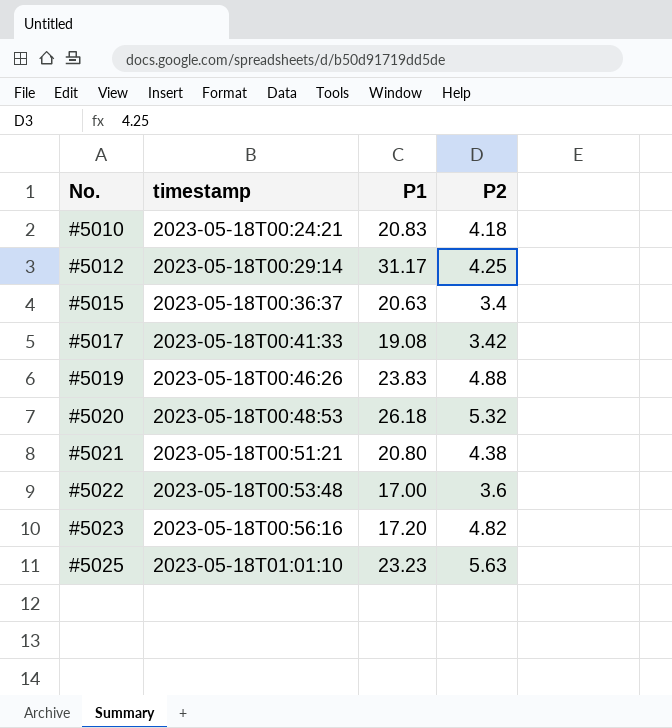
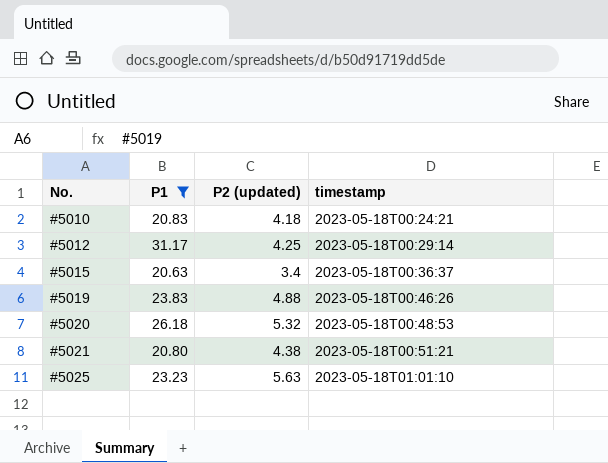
filter: none -> P1 >= 20.63
column name: P2 -> P2 (updated)
column timestamp | position: 2 -> 4

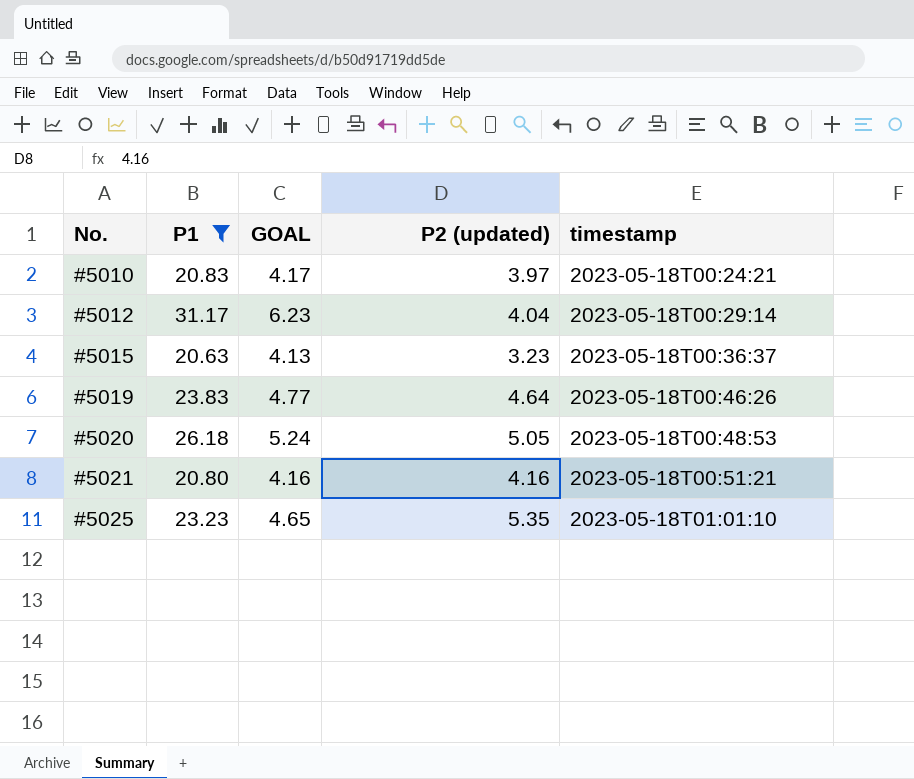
column GOAL | formula: none -> [P1] * 0.2
#5010 | P2 (updated): 4.18 -> 3.97
#5012 | P2 (updated): 4.25 -> 4.04
#5015 | P2 (updated): 3.4 -> 3.23
#5019 | P2 (updated): 4.88 -> 4.64
#5020 | P2 (updated): 5.32 -> 5.05
#5021 | P2 (updated): 4.38 -> 4.16
#5025 | P2 (updated): 5.63 -> 5.35

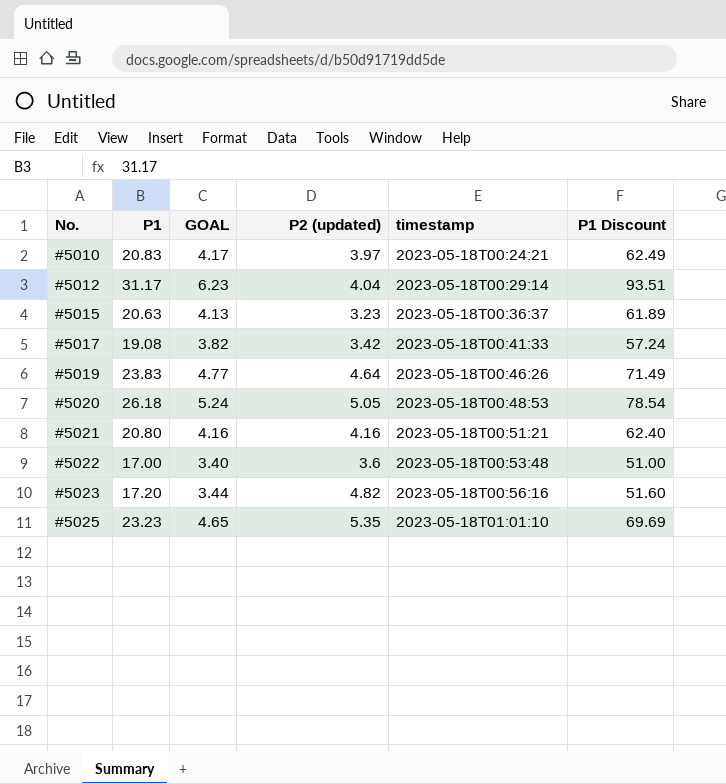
filter: P1 >= 20.63 -> none
column P1 Discount | formula: none -> [P1] * 3

